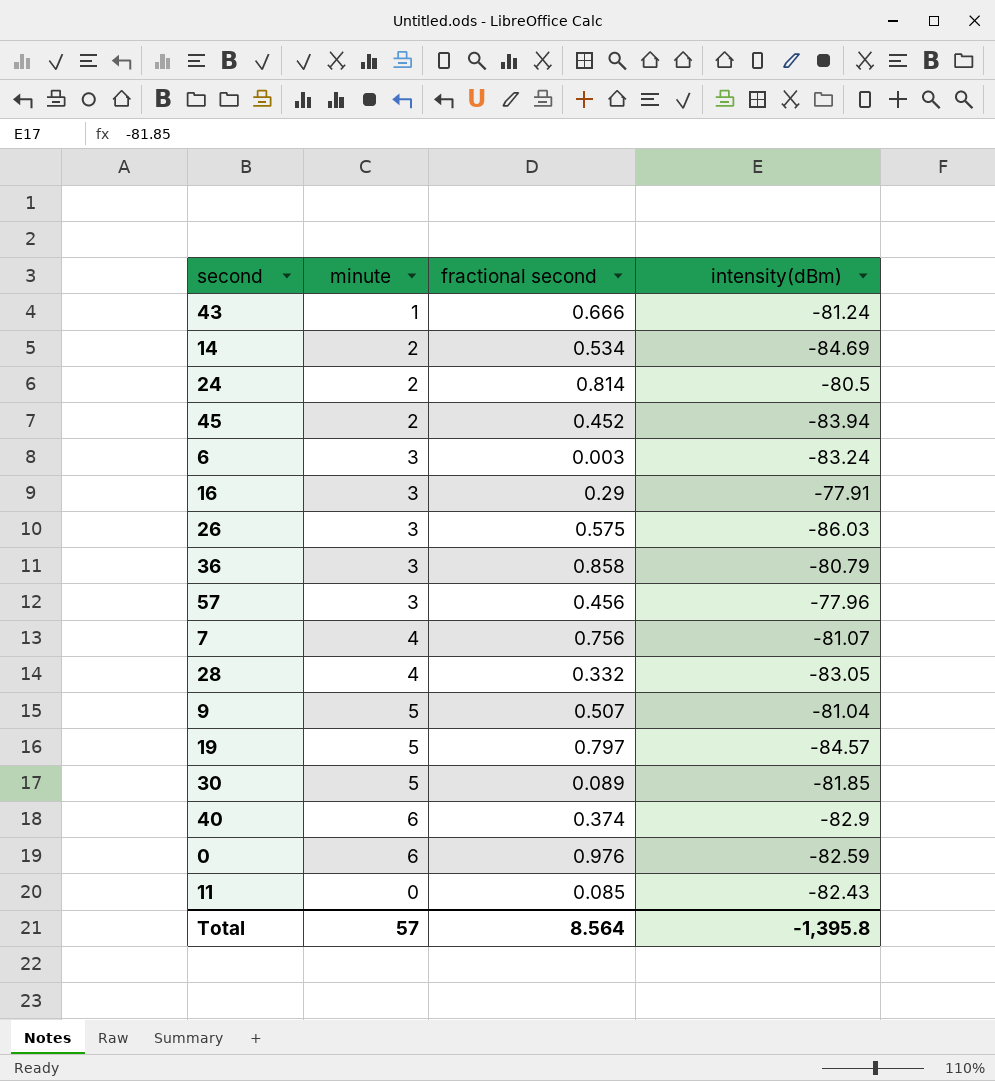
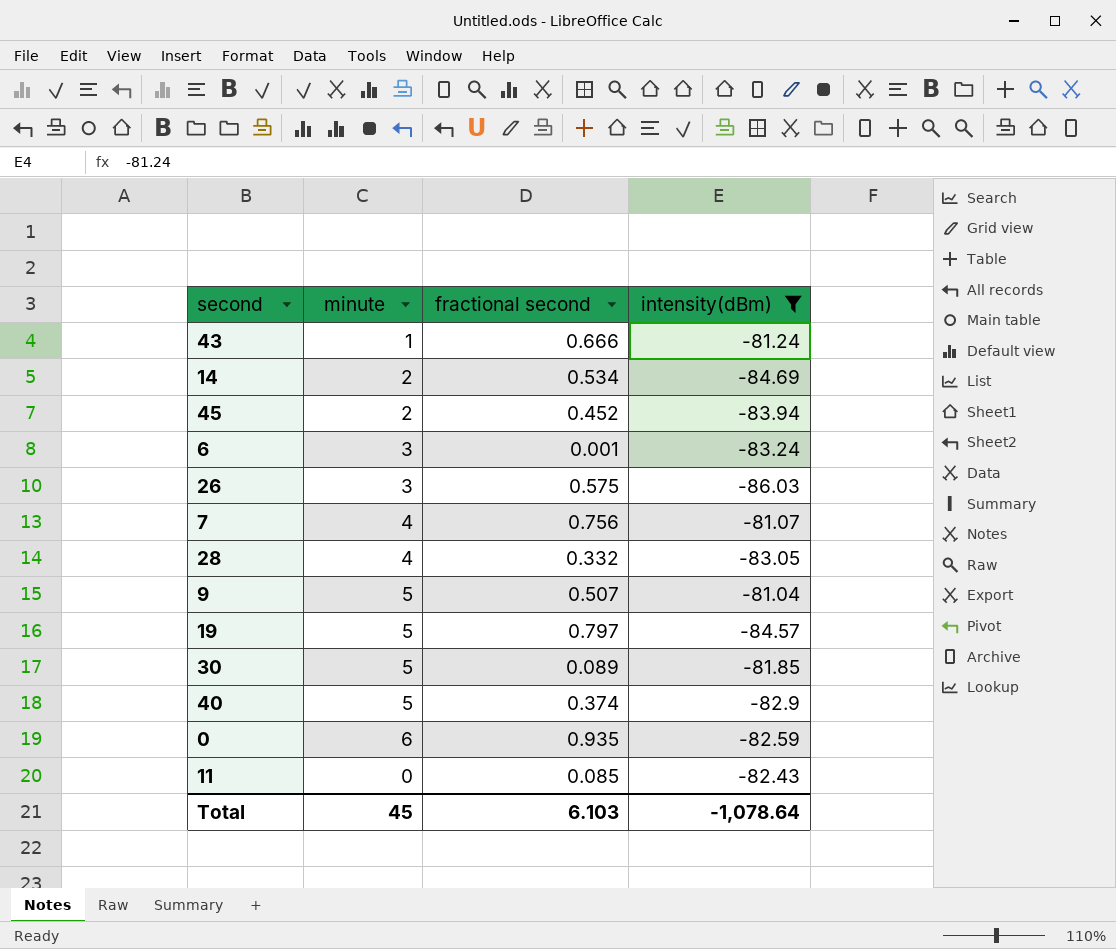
filter: none -> intensity(dBm) <= -81.04
6 | fractional second: 0.003 -> 0.001
40 | minute: 6 -> 5
0 | fractional second: 0.976 -> 0.935
Total | minute: 57 -> 45
Total | fractional second: 8.564 -> 6.103
Total | intensity(dBm): -1,395.8 -> -1,078.64

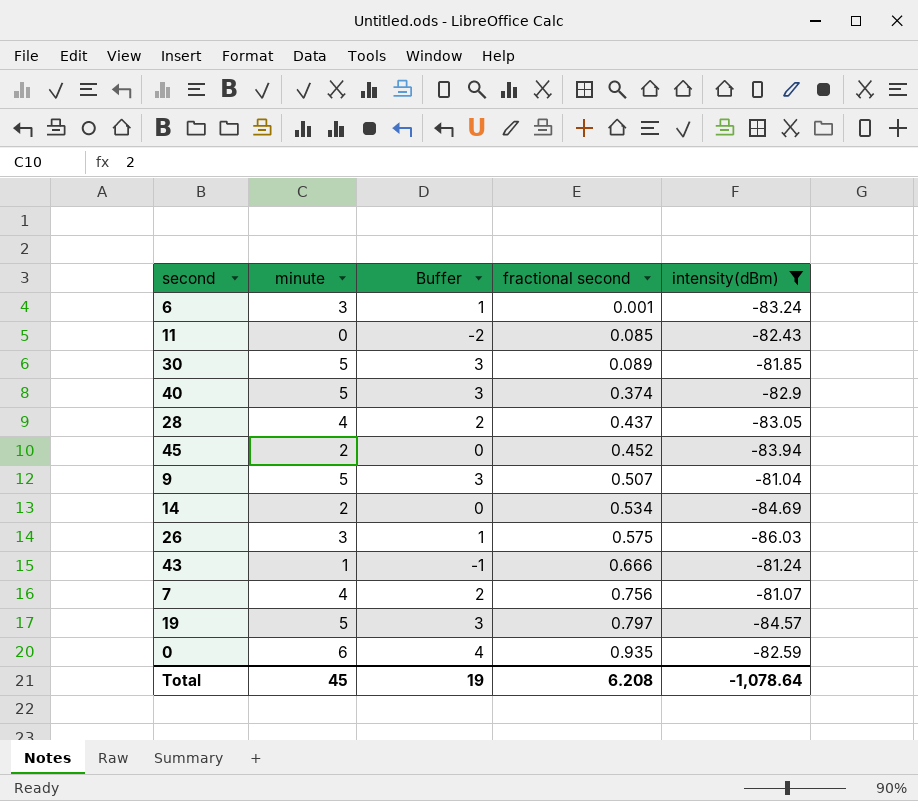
row order: none -> fractional second ascending
column Buffer | formula: none -> [minute] - 2
28 | fractional second: 0.332 -> 0.437
Total | fractional second: 6.103 -> 6.208

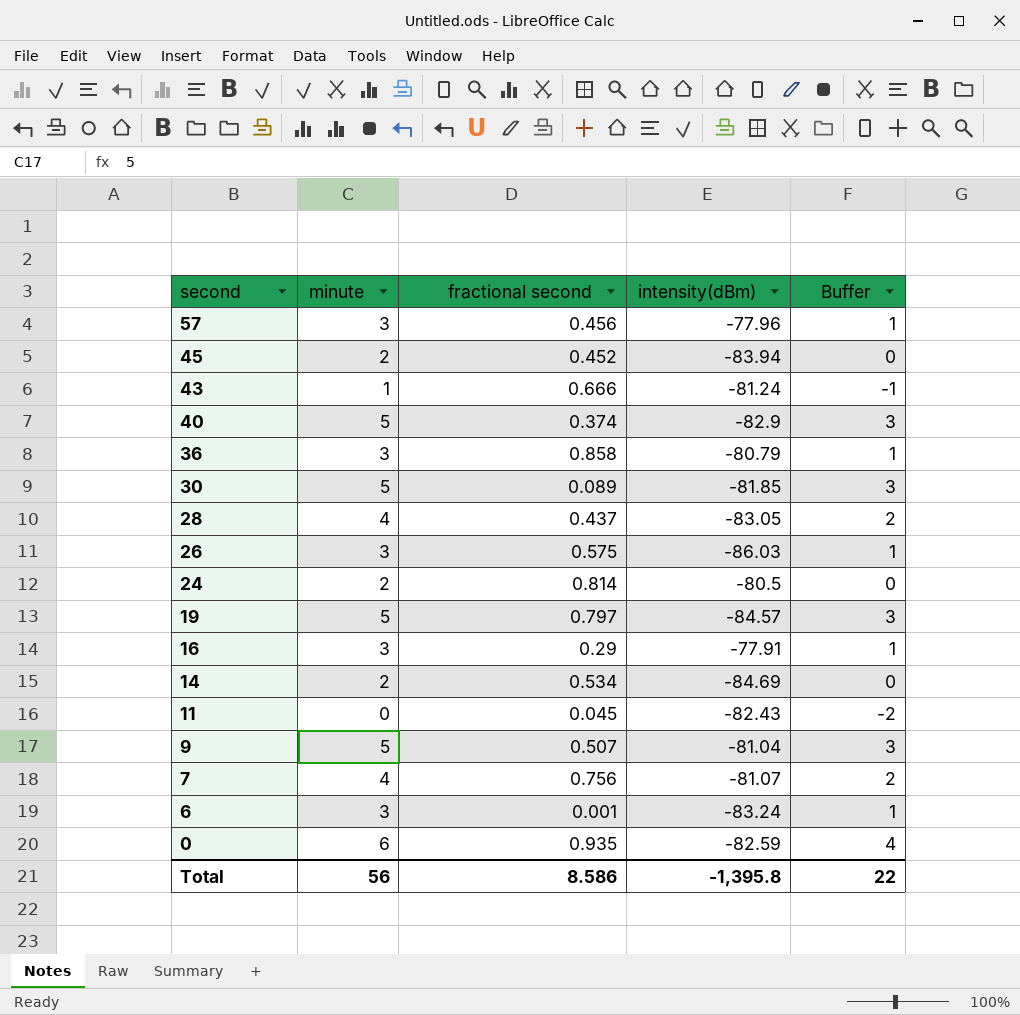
filter: intensity(dBm) <= -81.04 -> none
row order: fractional second ascending -> second descending
column Buffer | position: 3 -> 5
11 | fractional second: 0.085 -> 0.045
Total | minute: 45 -> 56
Total | fractional second: 6.208 -> 8.586
Total | intensity(dBm): -1,078.64 -> -1,395.8
Total | Buffer: 19 -> 22

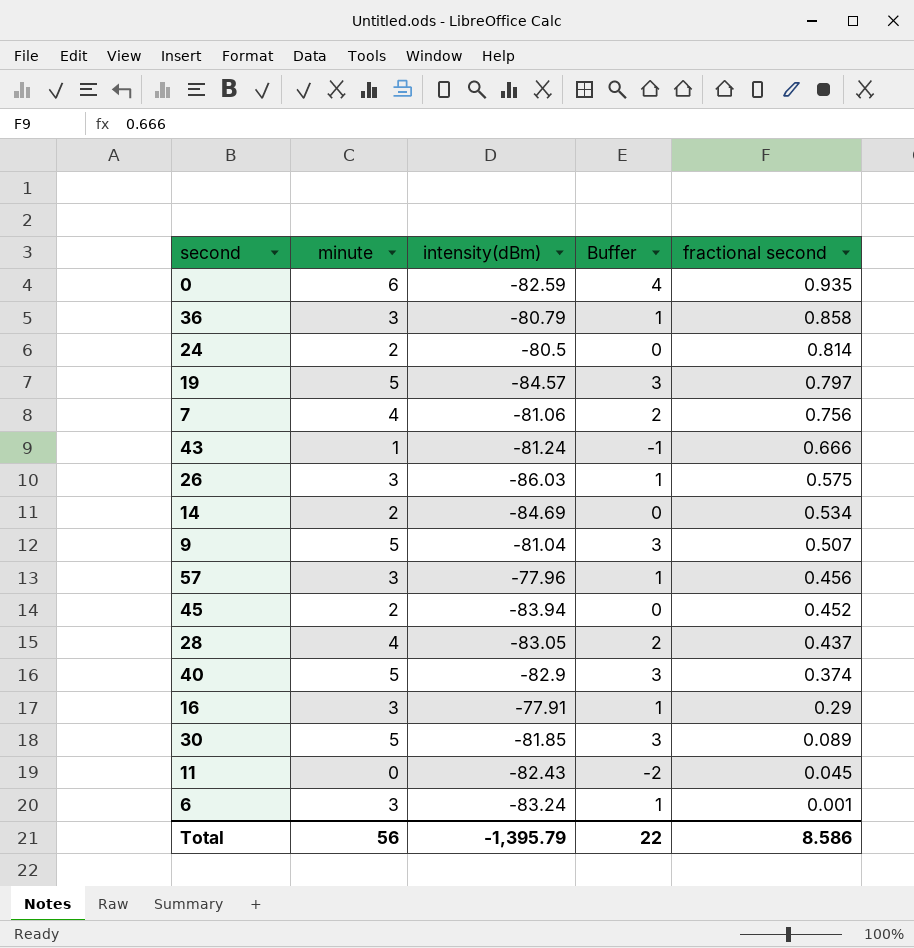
row order: second descending -> fractional second descending
column fractional second | position: 3 -> 5
7 | intensity(dBm): -81.07 -> -81.06
Total | intensity(dBm): -1,395.8 -> -1,395.79

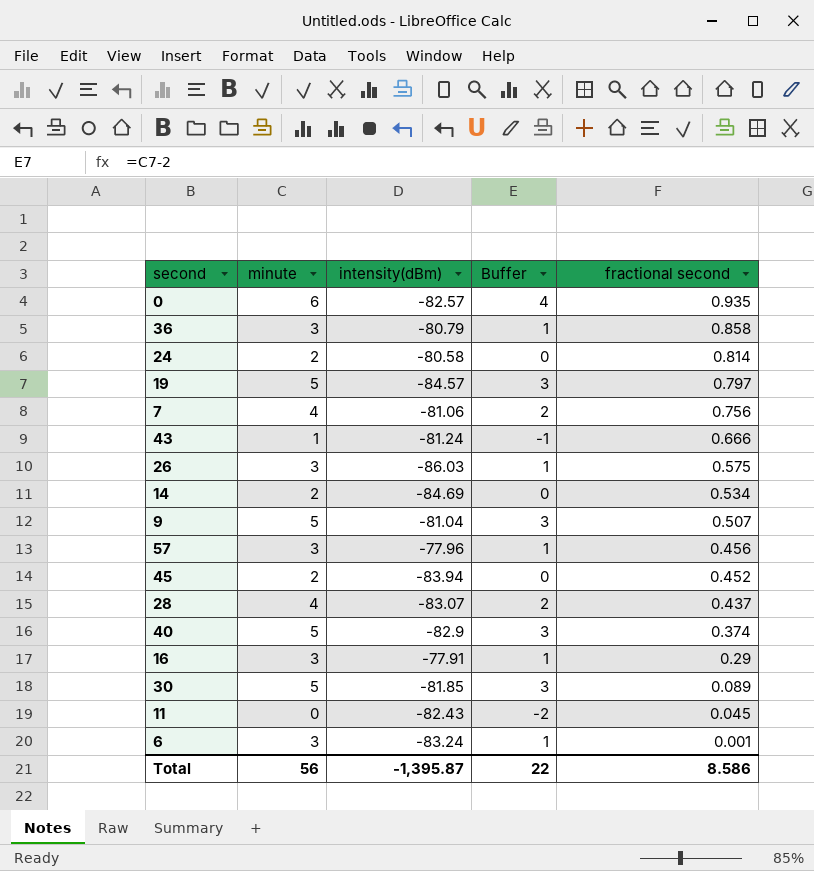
0 | intensity(dBm): -82.59 -> -82.57
24 | intensity(dBm): -80.5 -> -80.58
28 | intensity(dBm): -83.05 -> -83.07
Total | intensity(dBm): -1,395.79 -> -1,395.87

